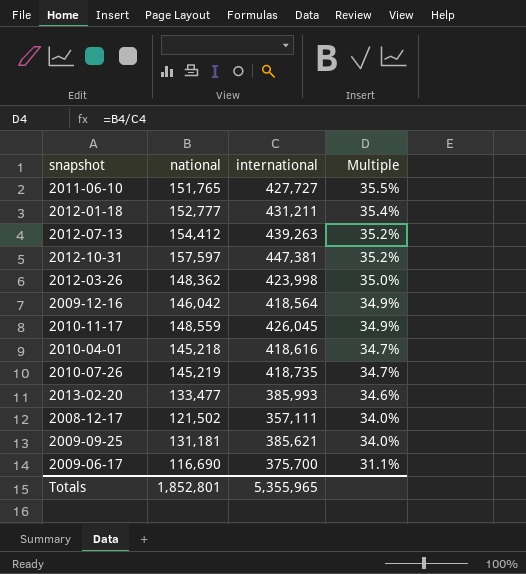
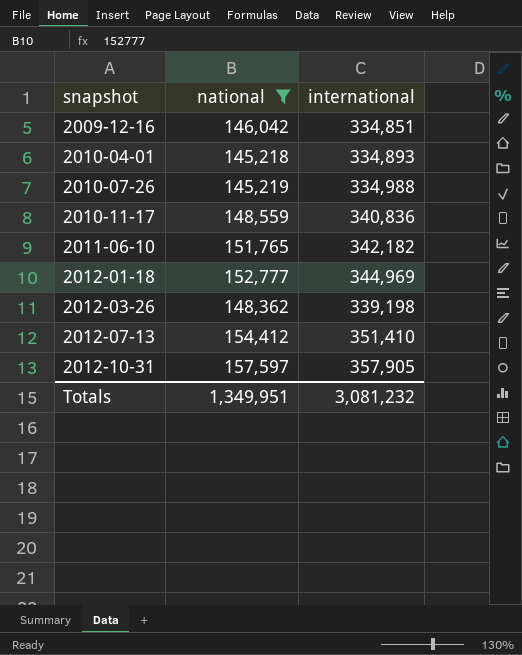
filter: none -> national >= 145,218
row order: Multiple descending -> snapshot ascending
column Multiple | formula: [national] / [international] -> none
2009-12-16 | international: 418,564 -> 334,851
2010-04-01 | international: 418,616 -> 334,893
2010-07-26 | international: 418,735 -> 334,988
2010-11-17 | international: 426,045 -> 340,836
2011-06-10 | international: 427,727 -> 342,182
2012-01-18 | international: 431,211 -> 344,969
2012-03-26 | international: 423,998 -> 339,198
2012-07-13 | international: 439,263 -> 351,410
2012-10-31 | international: 447,381 -> 357,905
Totals | national: 1,852,801 -> 1,349,951
Totals | international: 5,355,965 -> 3,081,232

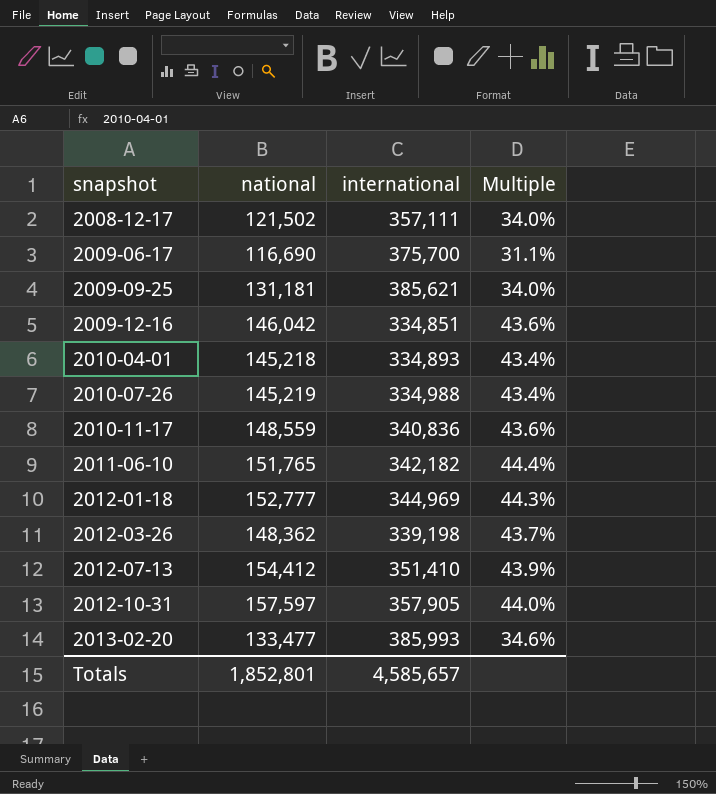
filter: national >= 145,218 -> none
column Multiple | formula: none -> [national] / [international]
Totals | national: 1,349,951 -> 1,852,801
Totals | international: 3,081,232 -> 4,585,657

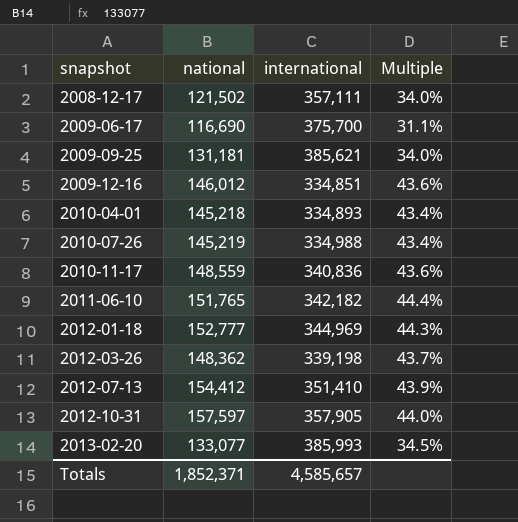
2009-12-16 | national: 146,042 -> 146,012
2013-02-20 | national: 133,477 -> 133,077
2013-02-20 | Multiple: 34.6% -> 34.5%
Totals | national: 1,852,801 -> 1,852,371

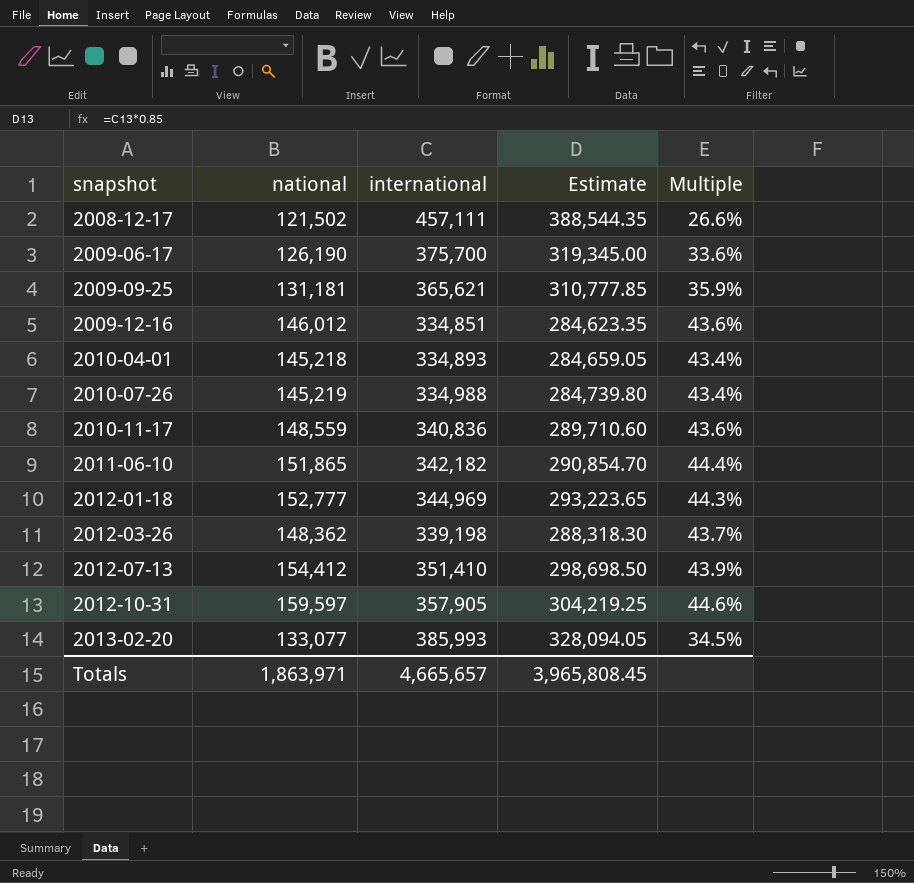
column Estimate | formula: none -> [international] * 0.85
2008-12-17 | international: 357,111 -> 457,111
2008-12-17 | Multiple: 34.0% -> 26.6%
2009-06-17 | national: 116,690 -> 126,190
2009-06-17 | Multiple: 31.1% -> 33.6%
2009-09-25 | international: 385,621 -> 365,621
2009-09-25 | Multiple: 34.0% -> 35.9%
2011-06-10 | national: 151,765 -> 151,865
2012-10-31 | national: 157,597 -> 159,597
2012-10-31 | Multiple: 44.0% -> 44.6%
Totals | national: 1,852,371 -> 1,863,971
Totals | international: 4,585,657 -> 4,665,657

